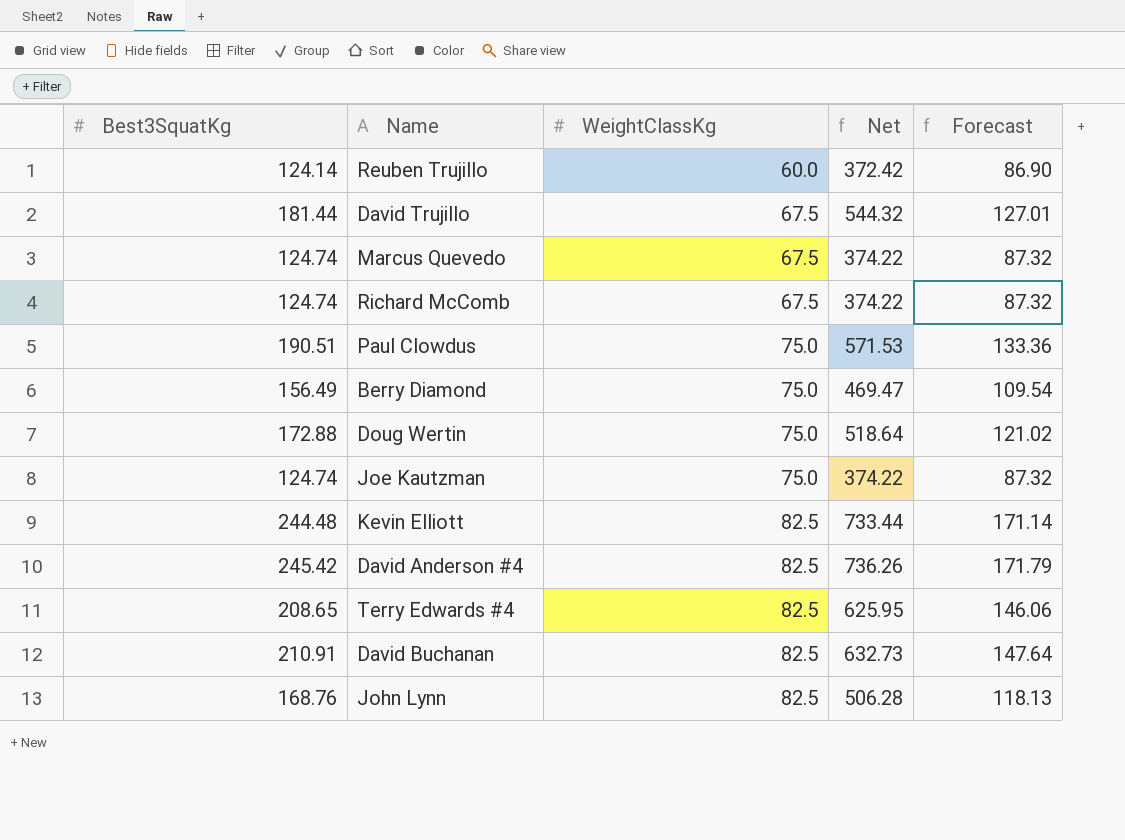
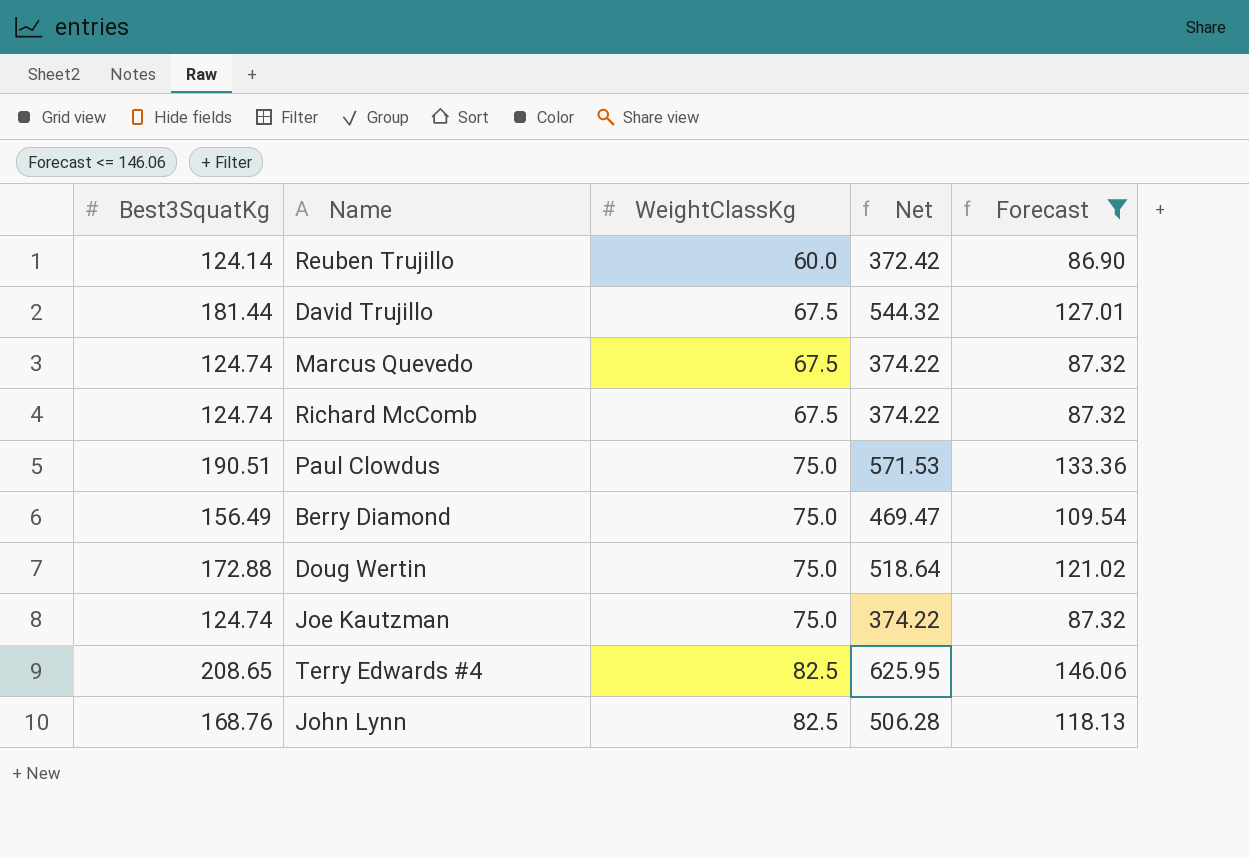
filter: none -> Forecast <= 146.06

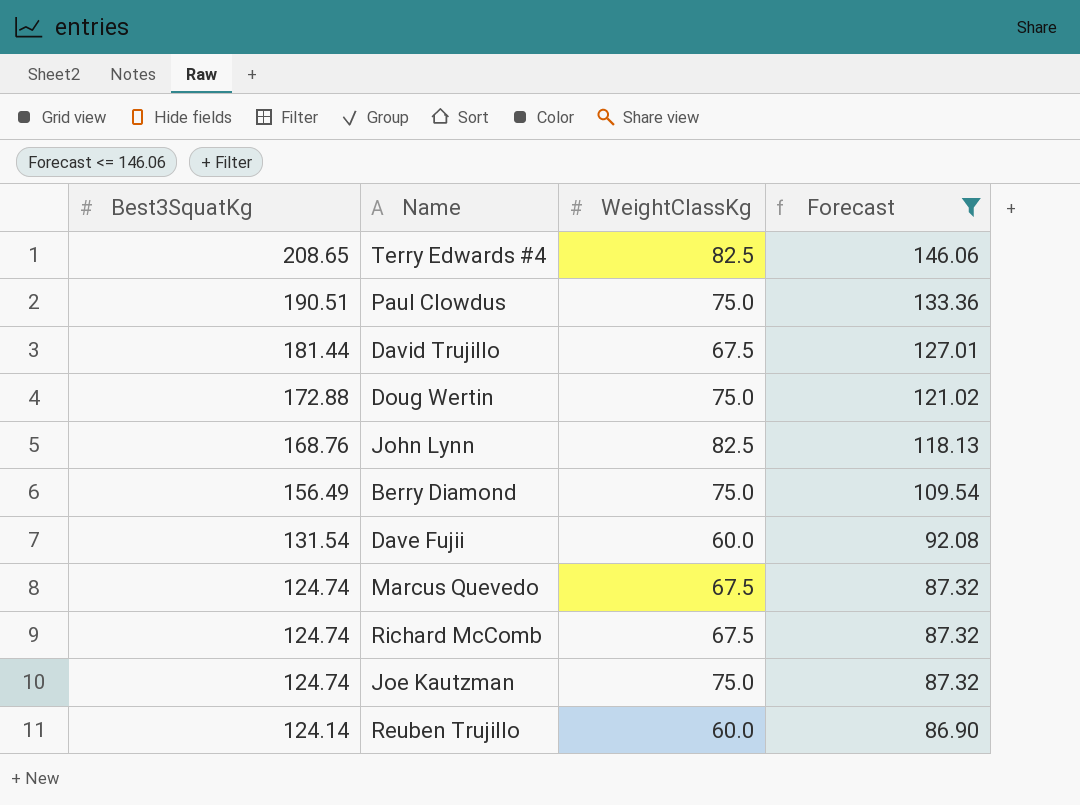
row order: WeightClassKg ascending -> Best3SquatKg descending
column Net | formula: [Best3SquatKg] * 3 -> none
row Dave Fujii: none -> 131.54 | 60.0 | 92.08

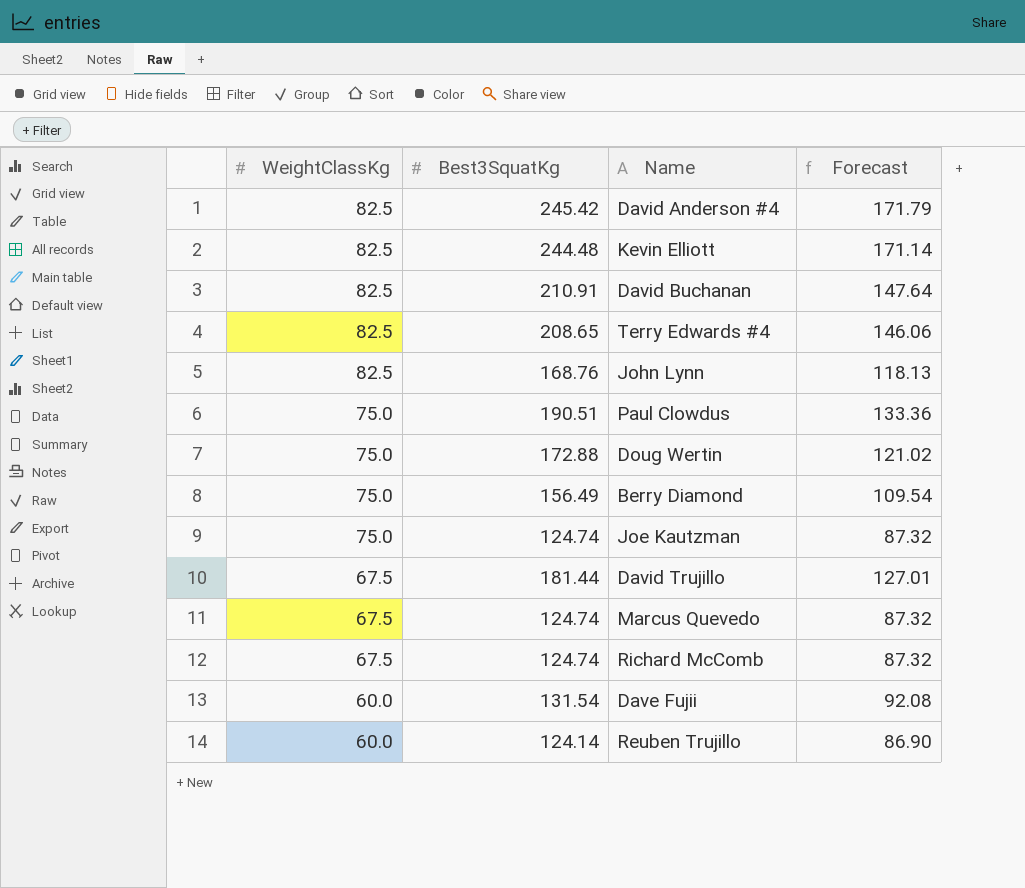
filter: Forecast <= 146.06 -> none
row order: Best3SquatKg descending -> WeightClassKg descending
column WeightClassKg | position: 3 -> 1

